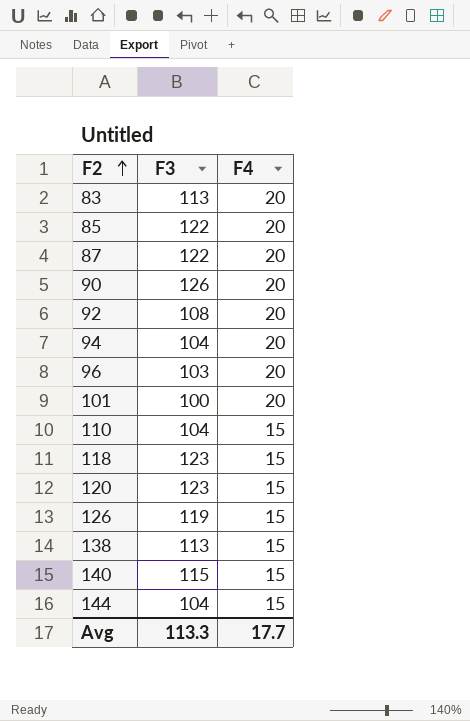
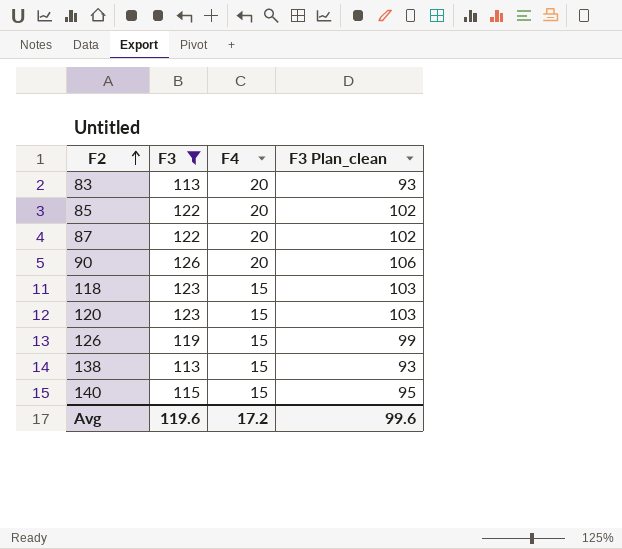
filter: none -> F3 >= 113
column F3 Plan_clean | formula: none -> [F3] - 20
Avg | F3: 113.3 -> 119.6
Avg | F4: 17.7 -> 17.2

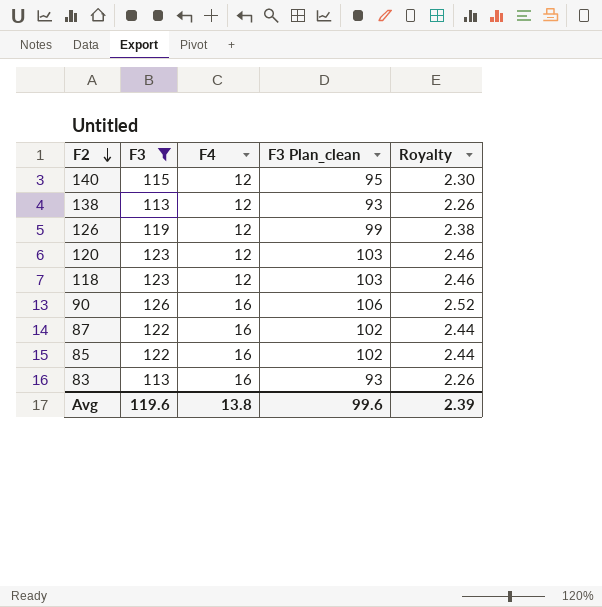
row order: F2 ascending -> F2 descending
column Royalty | formula: none -> [F3] * 0.02
140 | F4: 15 -> 12
138 | F4: 15 -> 12
126 | F4: 15 -> 12
120 | F4: 15 -> 12
118 | F4: 15 -> 12
90 | F4: 20 -> 16
87 | F4: 20 -> 16
85 | F4: 20 -> 16
83 | F4: 20 -> 16
Avg | F4: 17.2 -> 13.8

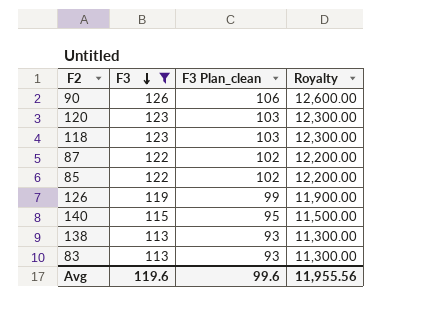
row order: F2 descending -> F3 descending
column F4 | position: 3 -> none
column Royalty | formula: [F3] * 0.02 -> [F3] * 100
Avg | Royalty: 2.39 -> 11,955.56

